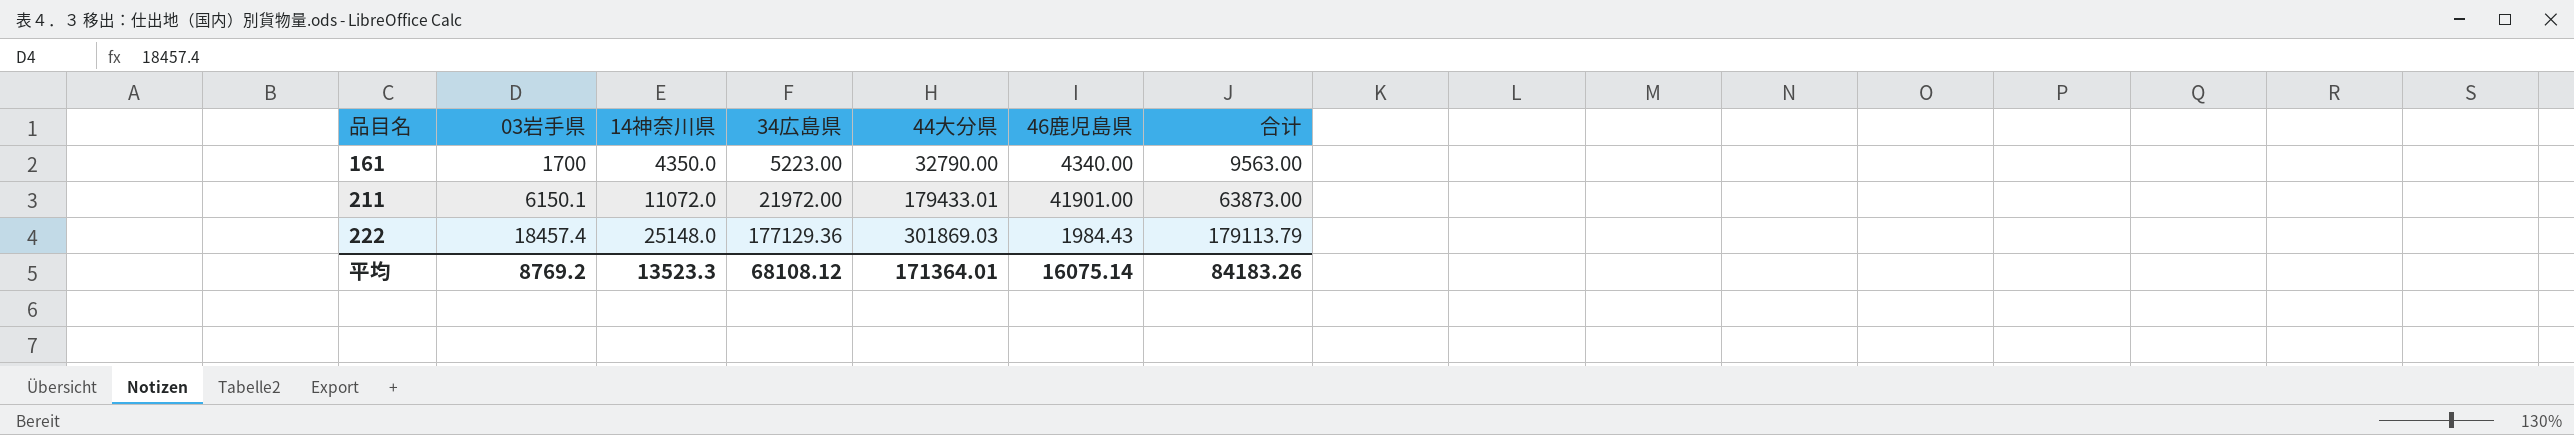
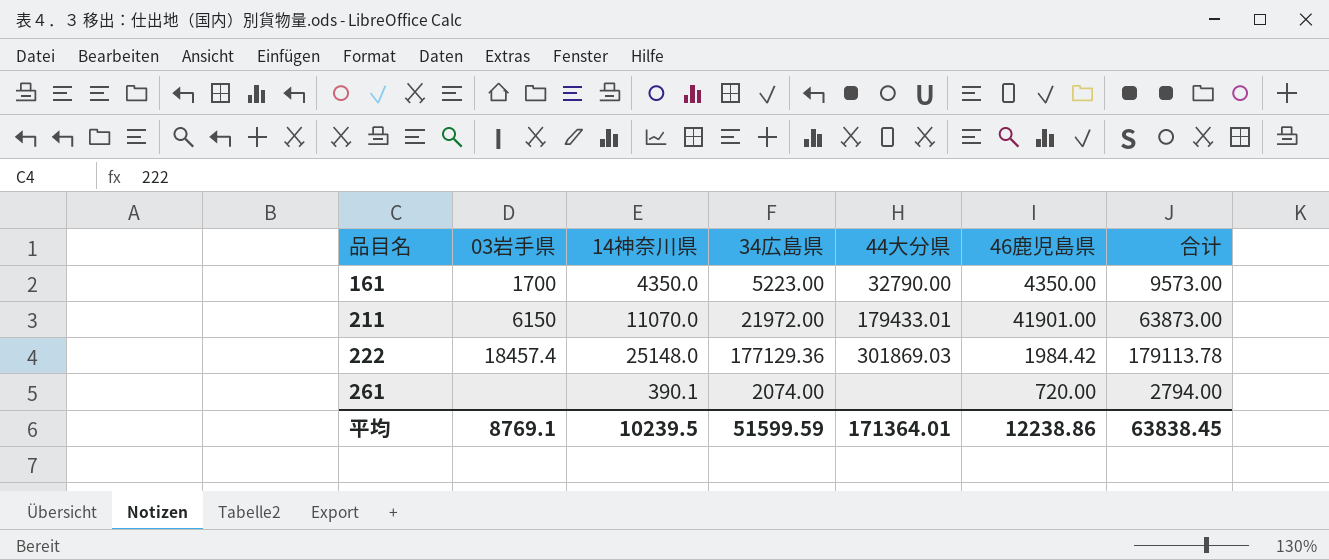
161 | 46鹿児島県: 4340.00 -> 4350.00
161 | 合计: 9563.00 -> 9573.00
211 | 03岩手県: 6150.1 -> 6150
211 | 14神奈川県: 11072.0 -> 11070.0
222 | 46鹿児島県: 1984.43 -> 1984.42
222 | 合计: 179113.79 -> 179113.78
row 261: none -> none | 390.1 | 2074.00 | none | 720.00 | 2794.00
平均 | 03岩手県: 8769.2 -> 8769.1
平均 | 14神奈川県: 13523.3 -> 10239.5
平均 | 34広島県: 68108.12 -> 51599.59
平均 | 46鹿児島県: 16075.14 -> 12238.86
平均 | 合计: 84183.26 -> 63838.45

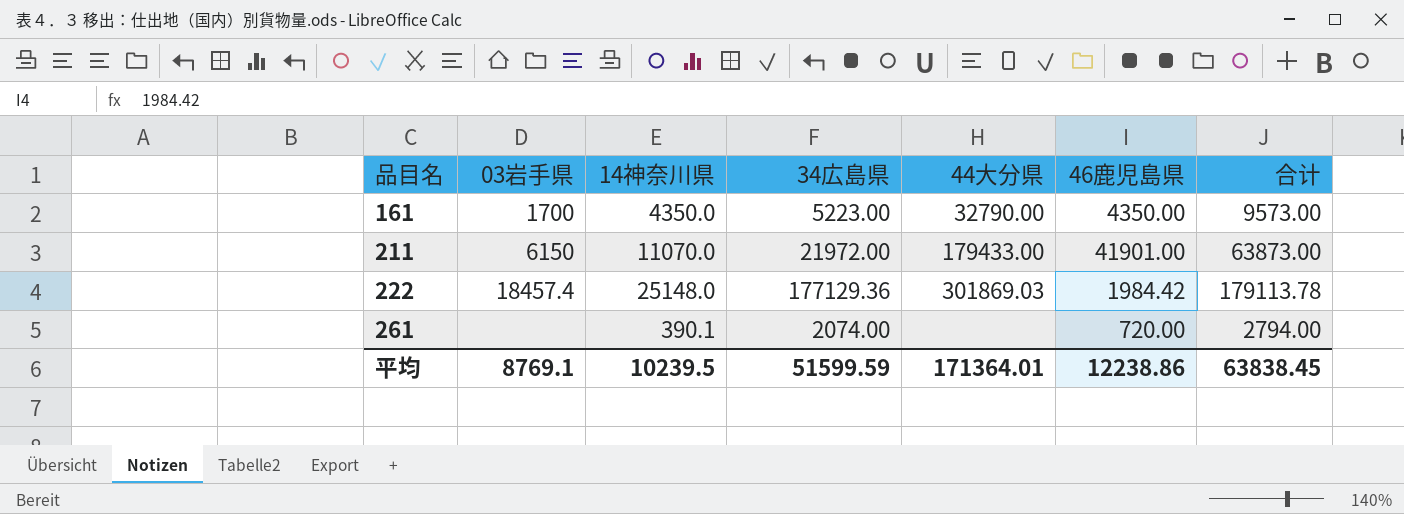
211 | 44大分県: 179433.01 -> 179433.00

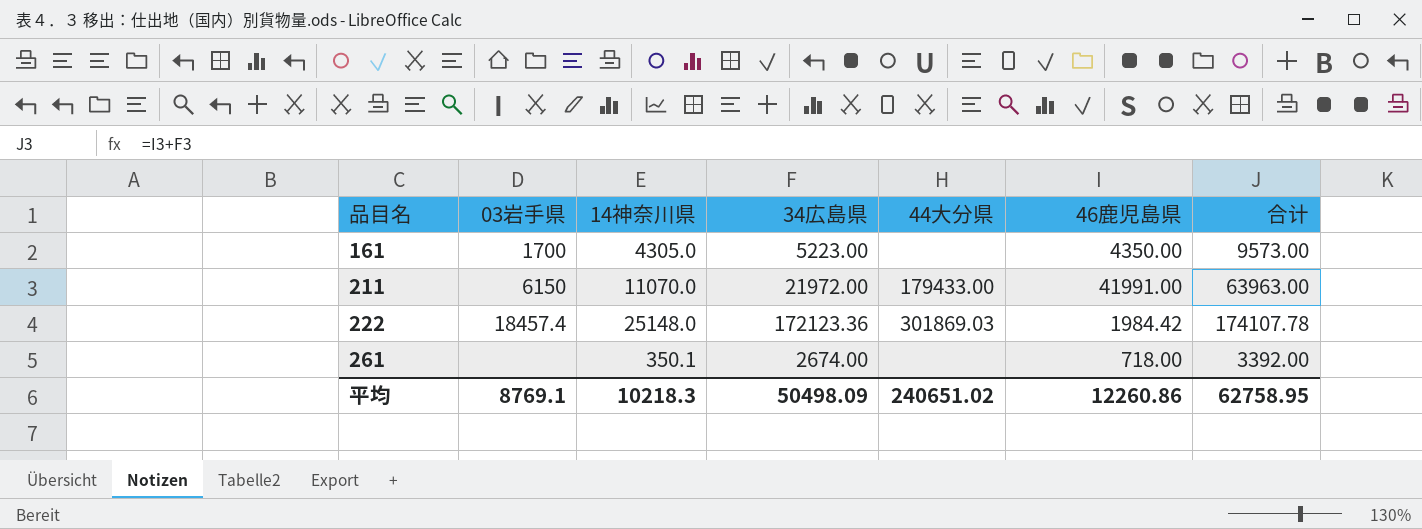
161 | 14神奈川県: 4350.0 -> 4305.0
161 | 44大分県: 32790.00 -> none
211 | 46鹿児島県: 41901.00 -> 41991.00
211 | 合计: 63873.00 -> 63963.00
222 | 34広島県: 177129.36 -> 172123.36
222 | 合计: 179113.78 -> 174107.78
261 | 14神奈川県: 390.1 -> 350.1
261 | 34広島県: 2074.00 -> 2674.00
261 | 46鹿児島県: 720.00 -> 718.00
261 | 合计: 2794.00 -> 3392.00
平均 | 14神奈川県: 10239.5 -> 10218.3
平均 | 34広島県: 51599.59 -> 50498.09
平均 | 44大分県: 171364.01 -> 240651.02
平均 | 46鹿児島県: 12238.86 -> 12260.86
平均 | 合计: 63838.45 -> 62758.95

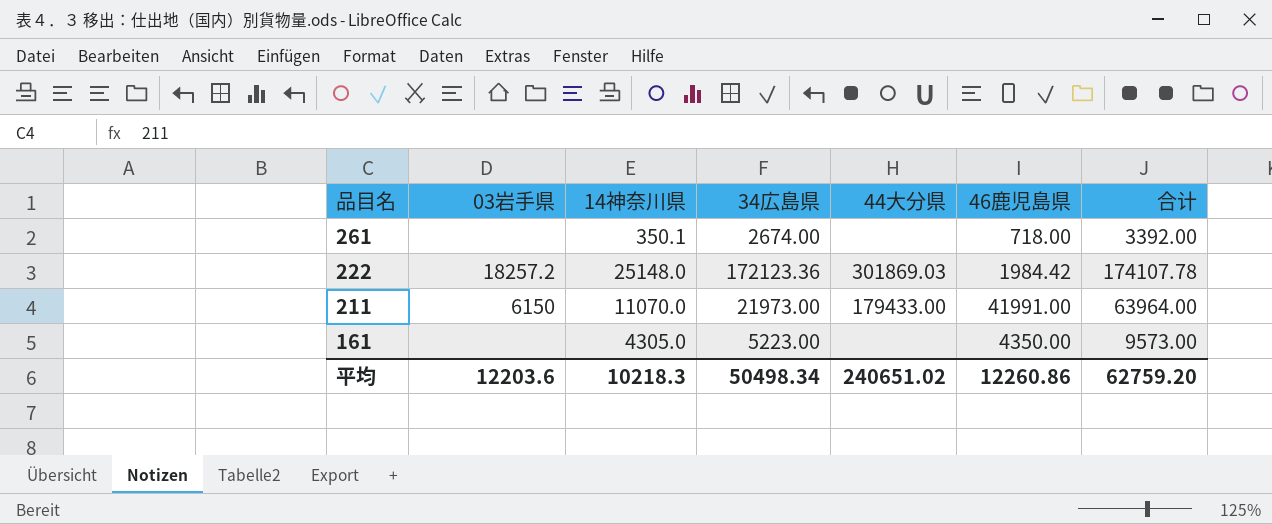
row order: 品目名 ascending -> 品目名 descending
222 | 03岩手県: 18457.4 -> 18257.2
211 | 34広島県: 21972.00 -> 21973.00
211 | 合计: 63963.00 -> 63964.00
161 | 03岩手県: 1700 -> none
平均 | 03岩手県: 8769.1 -> 12203.6
平均 | 34広島県: 50498.09 -> 50498.34
平均 | 合计: 62758.95 -> 62759.20

